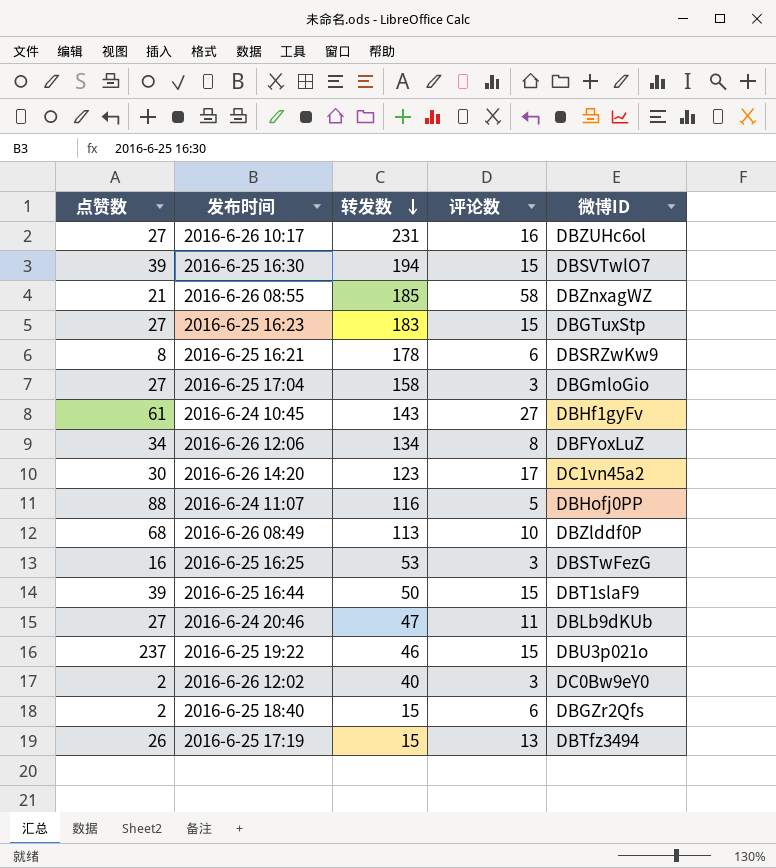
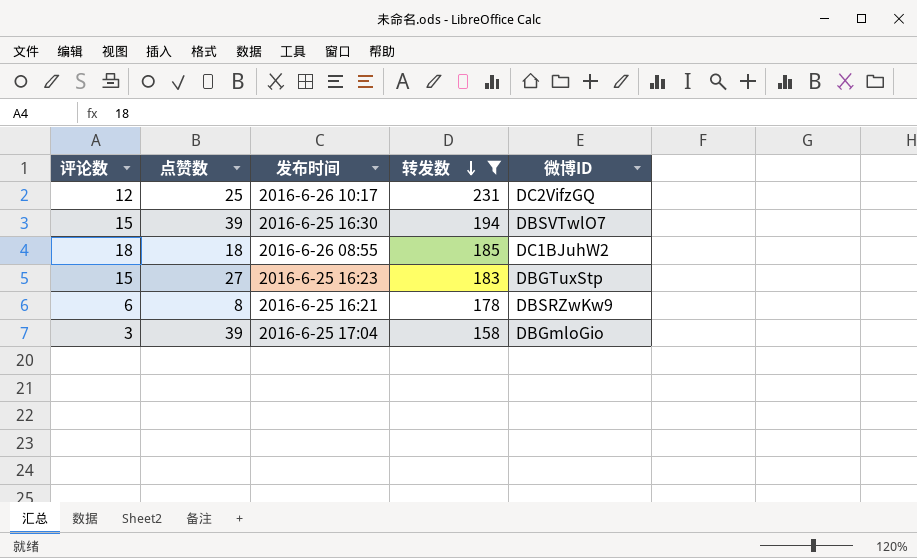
filter: none -> 转发数 >= 158
column 评论数 | position: 4 -> 1
2016-6-26 10:17 | 评论数: 16 -> 12
2016-6-26 10:17 | 点赞数: 27 -> 25
2016-6-26 10:17 | 微博ID: DBZUHc6ol -> DC2VifzGQ
2016-6-26 08:55 | 评论数: 58 -> 18
2016-6-26 08:55 | 点赞数: 21 -> 18
2016-6-26 08:55 | 微博ID: DBZnxagWZ -> DC1BJuhW2
2016-6-25 17:04 | 点赞数: 27 -> 39

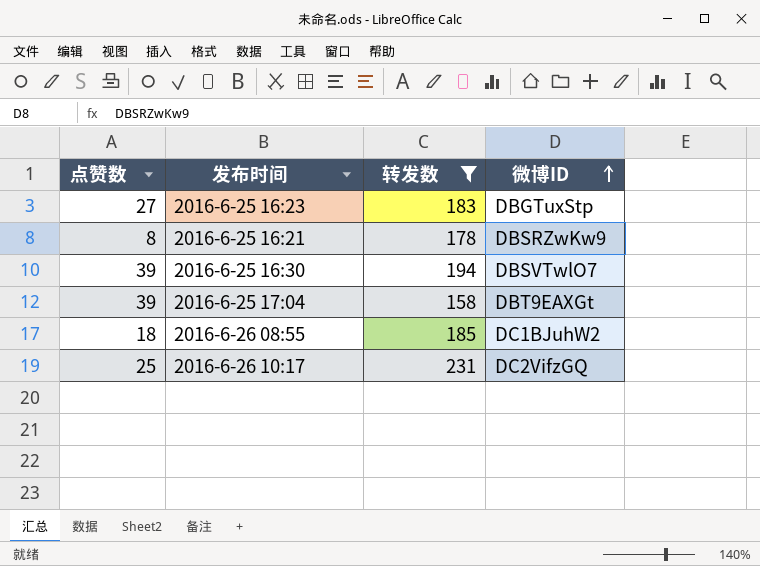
row order: 转发数 descending -> 微博ID ascending
column 评论数 | position: 1 -> none
2016-6-25 17:04 | 微博ID: DBGmloGio -> DBT9EAXGt

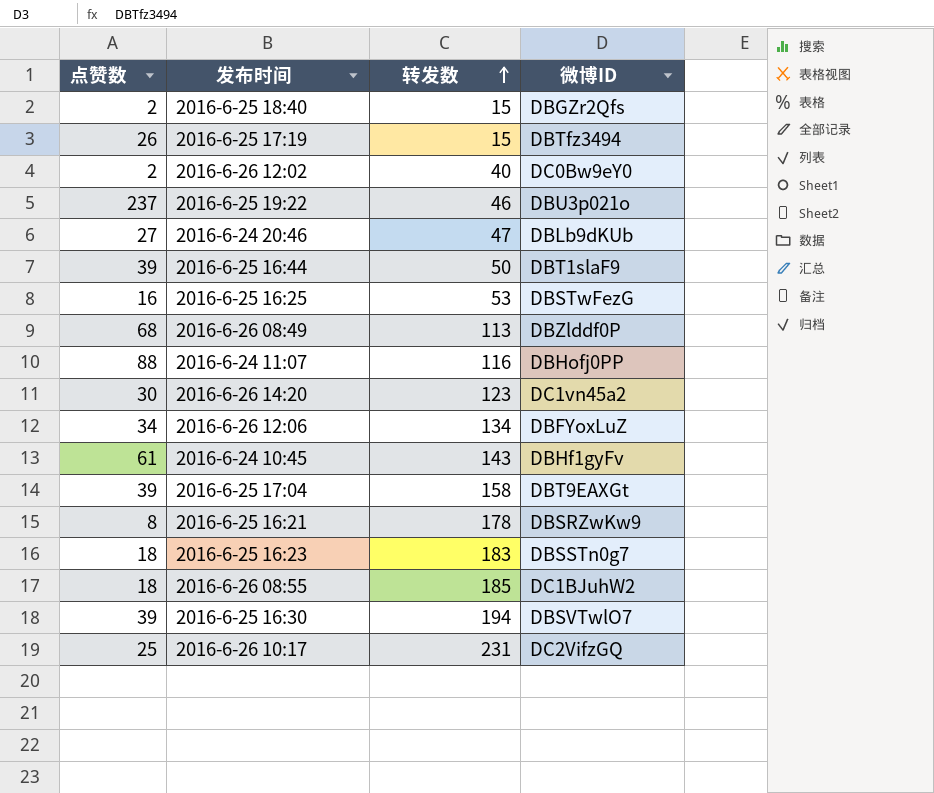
filter: 转发数 >= 158 -> none
row order: 微博ID ascending -> 转发数 ascending
2016-6-25 16:23 | 点赞数: 27 -> 18
2016-6-25 16:23 | 微博ID: DBGTuxStp -> DBSSTn0g7

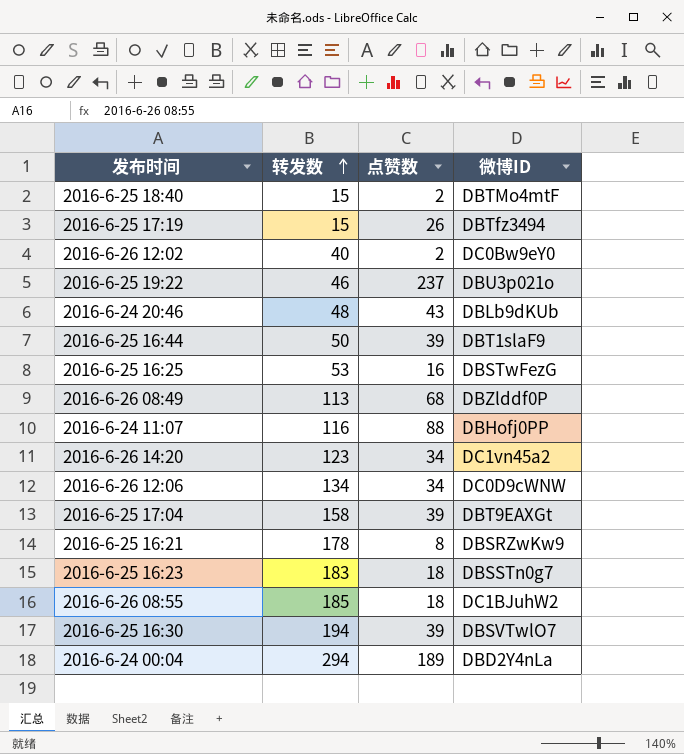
column 点赞数 | position: 1 -> 3
row 2016-6-24 10:45: 61 | 143 | DBHf1gyFv -> none
row 2016-6-26 10:17: 25 | 231 | DC2VifzGQ -> none
2016-6-25 18:40 | 微博ID: DBGZr2Qfs -> DBTMo4mtF
2016-6-24 20:46 | 转发数: 47 -> 48
2016-6-24 20:46 | 点赞数: 27 -> 43
2016-6-26 14:20 | 点赞数: 30 -> 34
2016-6-26 12:06 | 微博ID: DBFYoxLuZ -> DC0D9cWNW
row 2016-6-24 00:04: none -> 294 | 189 | DBD2Y4nLa

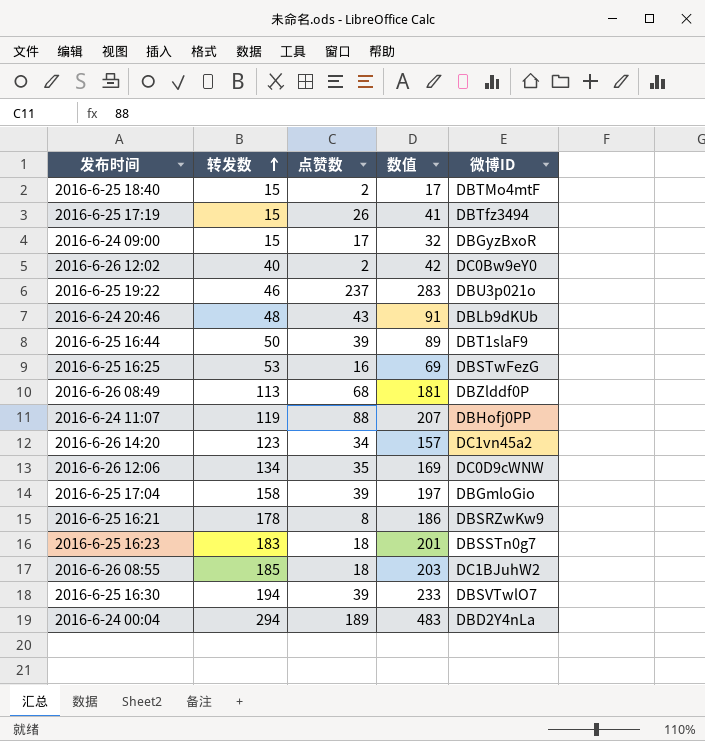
column 数值 | formula: none -> [转发数] + [点赞数]
row 2016-6-24 09:00: none -> 15 | 17 | 32 | DBGyzBxoR
2016-6-24 11:07 | 转发数: 116 -> 119
2016-6-26 12:06 | 点赞数: 34 -> 35
2016-6-25 17:04 | 微博ID: DBT9EAXGt -> DBGmloGio

